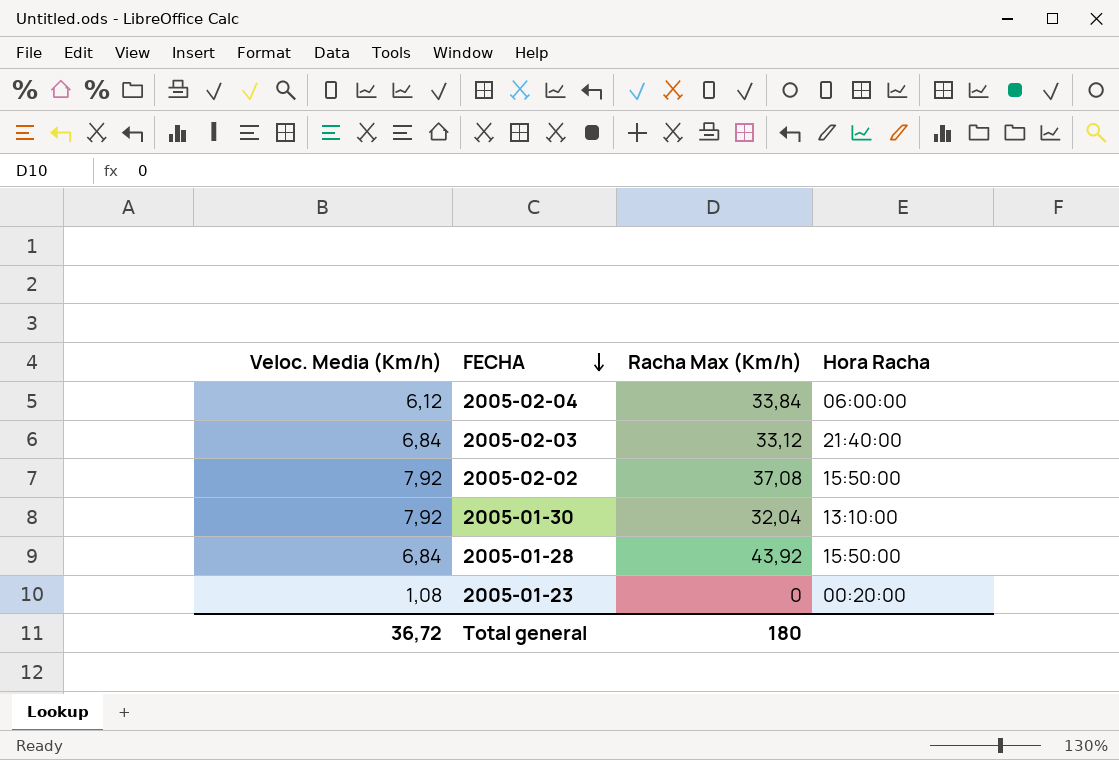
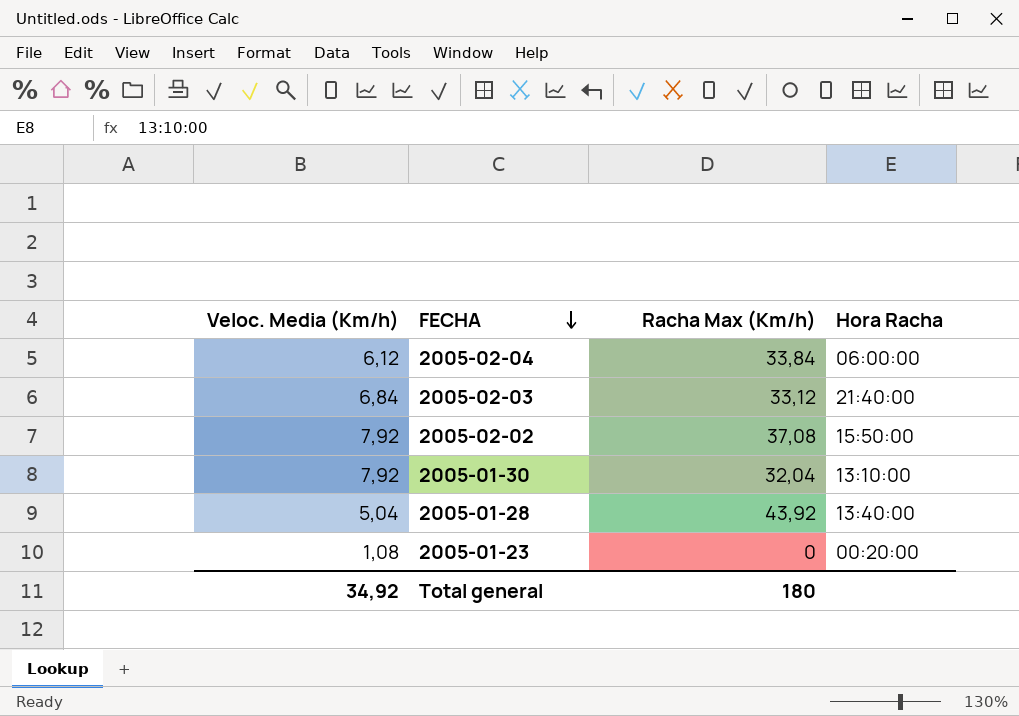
2005-01-28 | Veloc. Media (Km/h): 6,84 -> 5,04
2005-01-28 | Hora Racha: 15:50:00 -> 13:40:00
Total general | Veloc. Media (Km/h): 36,72 -> 34,92

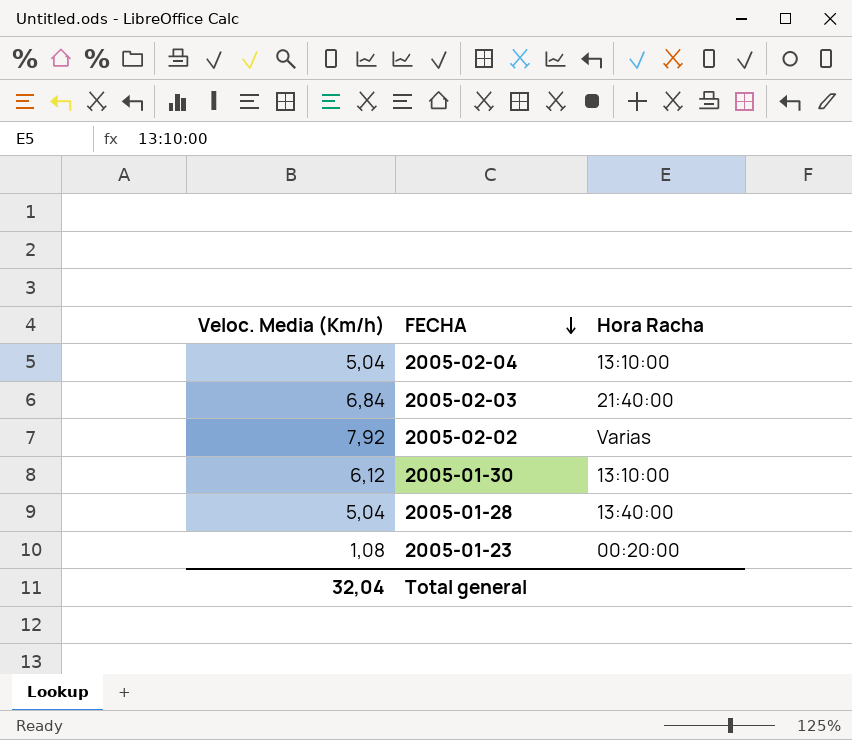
column Racha Max (Km/h) | position: 3 -> none
2005-02-04 | Veloc. Media (Km/h): 6,12 -> 5,04
2005-02-04 | Hora Racha: 06:00:00 -> 13:10:00
2005-02-02 | Hora Racha: 15:50:00 -> Varias
2005-01-30 | Veloc. Media (Km/h): 7,92 -> 6,12
Total general | Veloc. Media (Km/h): 34,92 -> 32,04

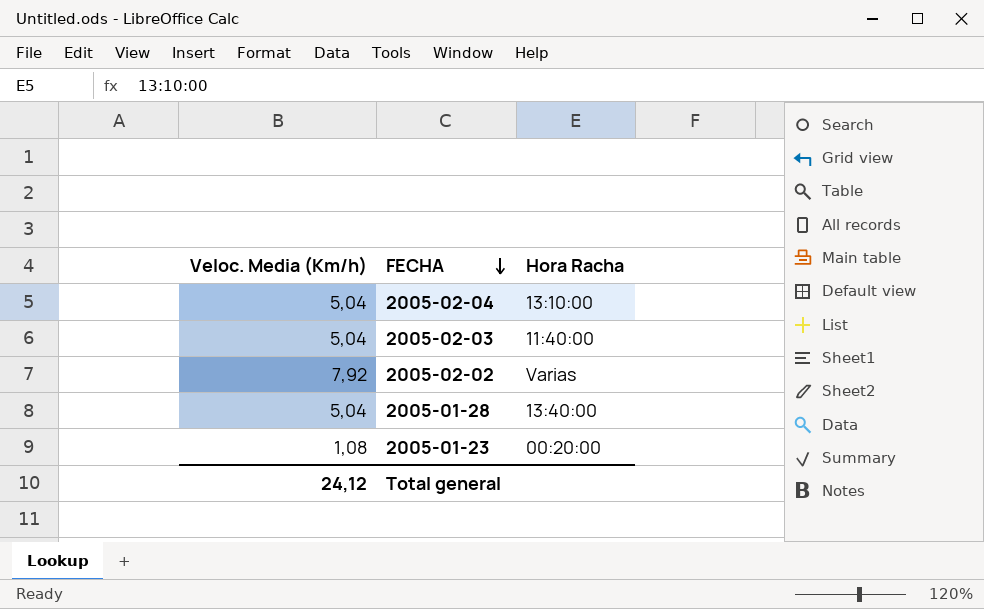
row 2005-01-30: 6,12 | 13:10:00 -> none
2005-02-03 | Veloc. Media (Km/h): 6,84 -> 5,04
2005-02-03 | Hora Racha: 21:40:00 -> 11:40:00
Total general | Veloc. Media (Km/h): 32,04 -> 24,12

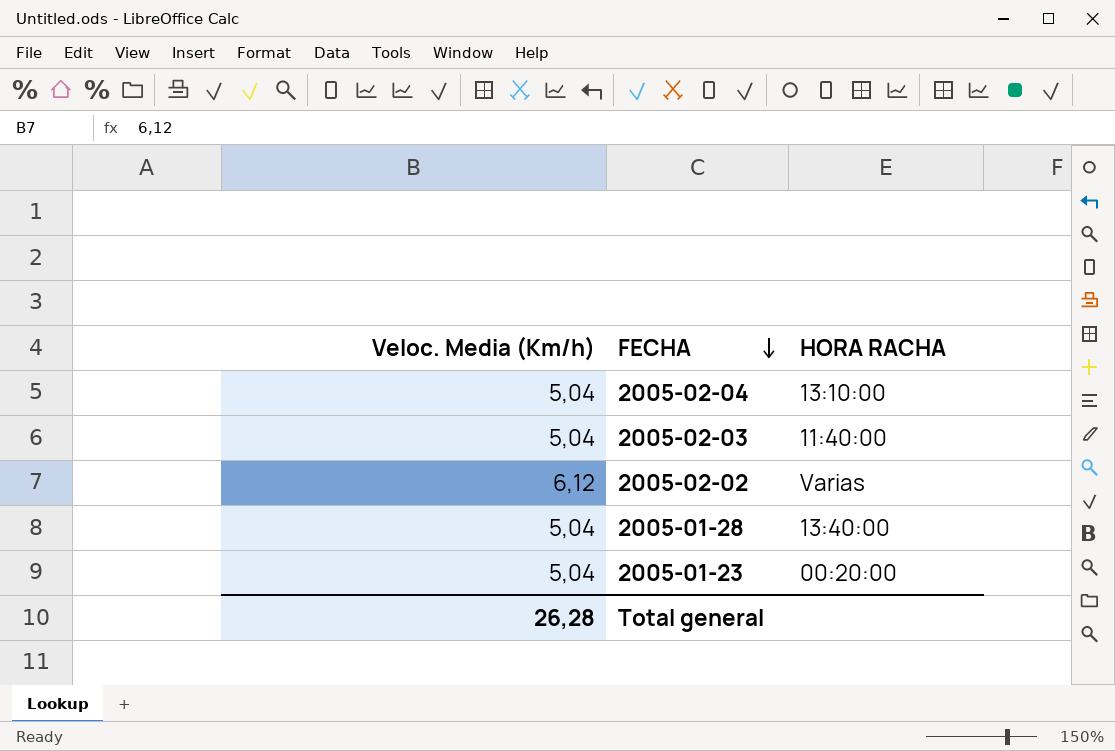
column name: Hora Racha -> HORA RACHA
2005-02-02 | Veloc. Media (Km/h): 7,92 -> 6,12
2005-01-23 | Veloc. Media (Km/h): 1,08 -> 5,04
Total general | Veloc. Media (Km/h): 24,12 -> 26,28

